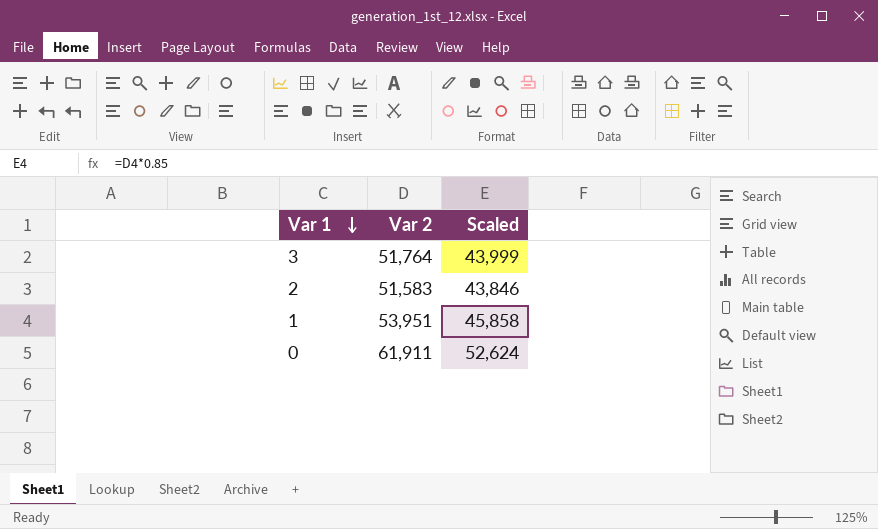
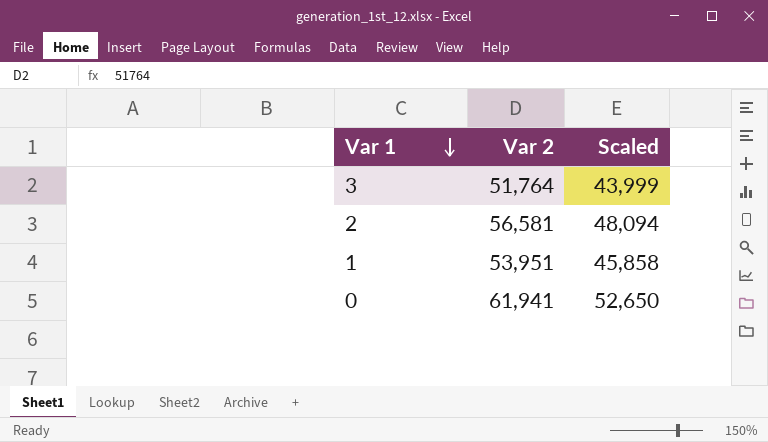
2 | Var 2: 51,583 -> 56,581
2 | Scaled: 43,846 -> 48,094
0 | Var 2: 61,911 -> 61,941
0 | Scaled: 52,624 -> 52,650

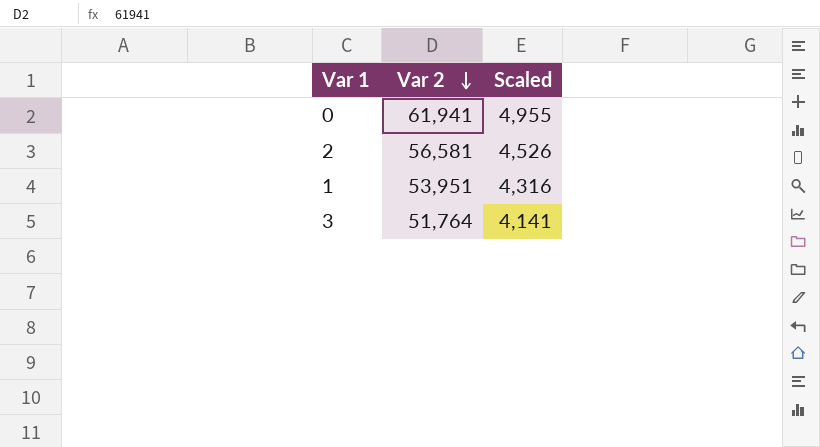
row order: Var 1 descending -> Var 2 descending
column Scaled | formula: [Var 2] * 0.85 -> [Var 2] * 0.08

